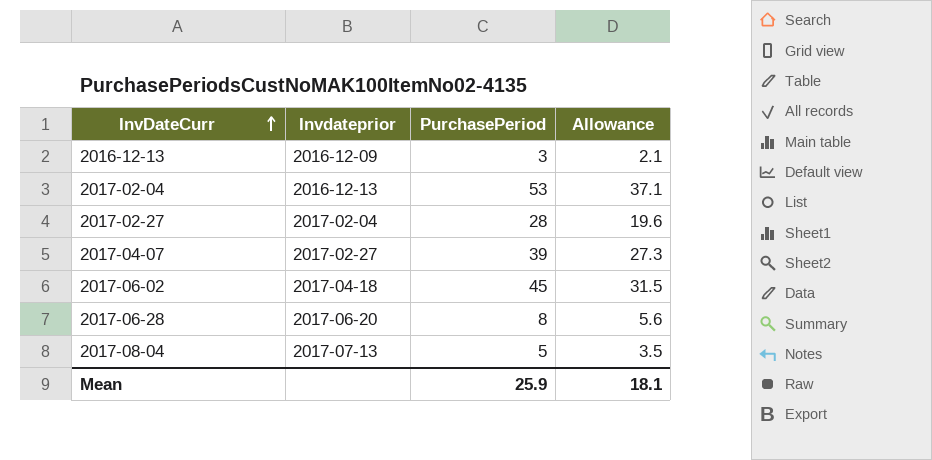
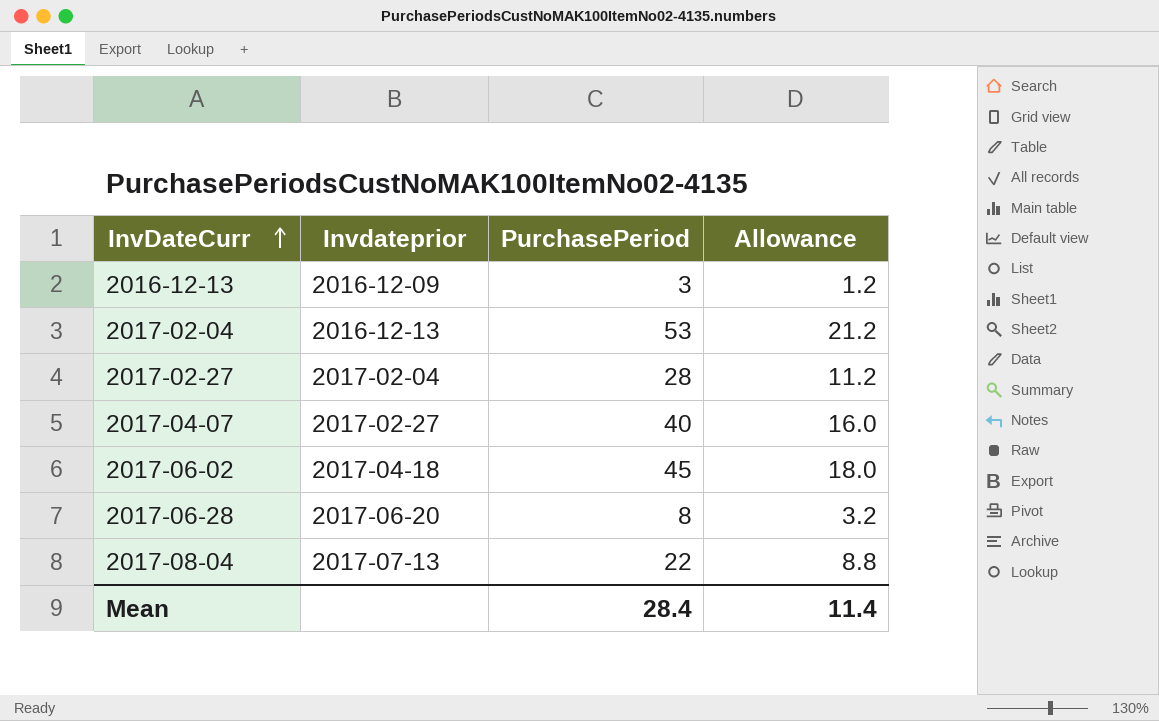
column Allowance | formula: [PurchasePeriod] * 0.7 -> [PurchasePeriod] * 0.4
2017-04-07 | PurchasePeriod: 39 -> 40
2017-08-04 | PurchasePeriod: 5 -> 22
Mean | PurchasePeriod: 25.9 -> 28.4
Mean | Allowance: 18.1 -> 11.4

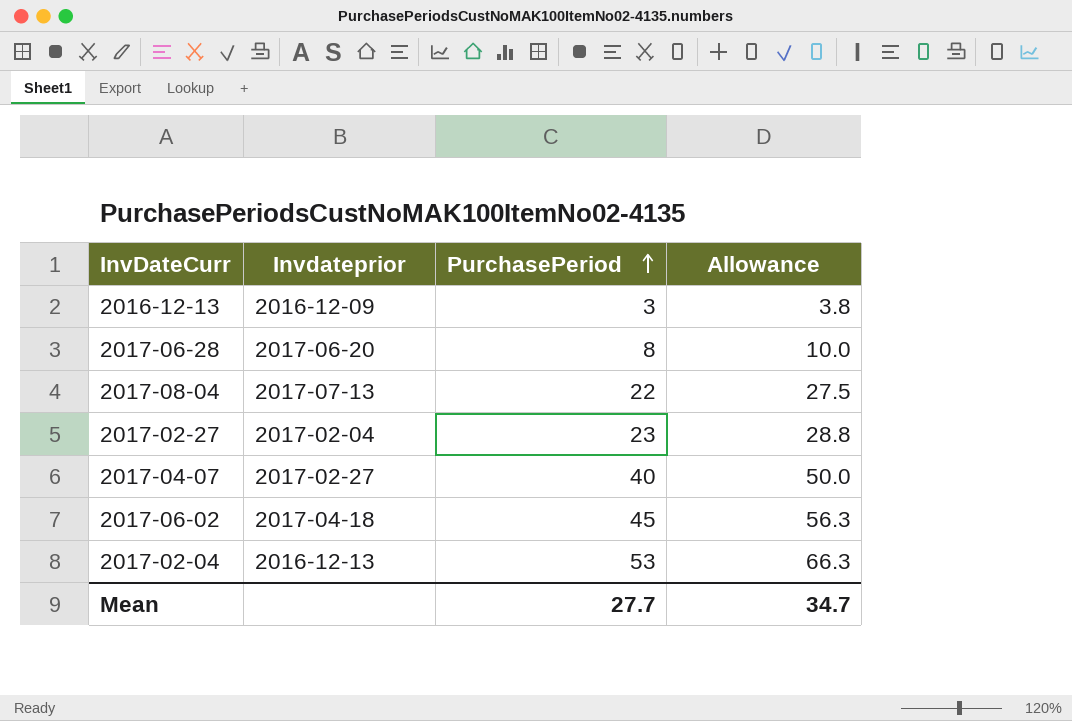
row order: InvDateCurr ascending -> PurchasePeriod ascending
column Allowance | formula: [PurchasePeriod] * 0.4 -> [PurchasePeriod] * 1.25
2017-02-27 | PurchasePeriod: 28 -> 23
Mean | PurchasePeriod: 28.4 -> 27.7
Mean | Allowance: 11.4 -> 34.7

